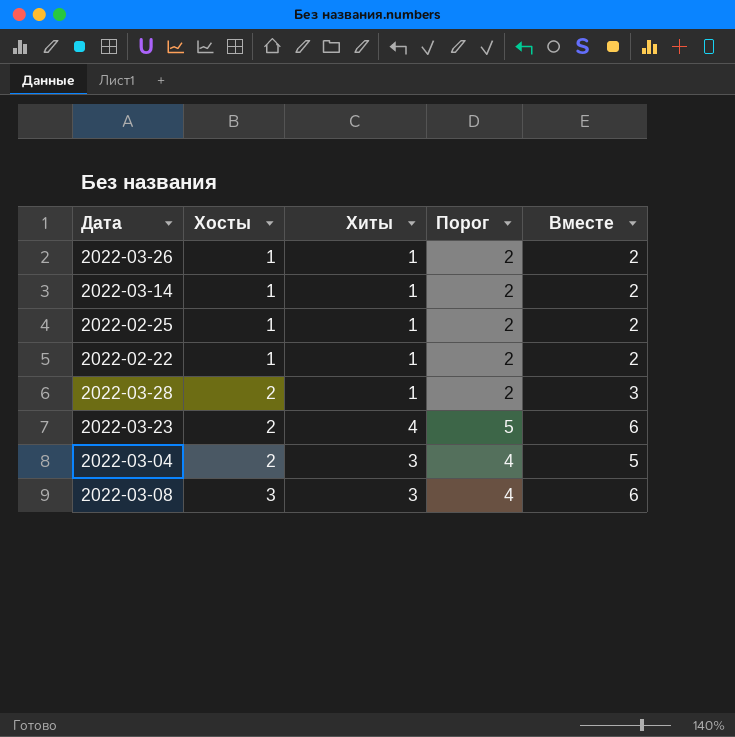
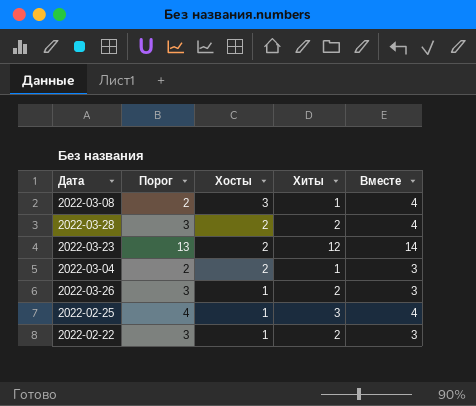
row order: Хосты ascending -> Хосты descending
column Порог | position: 4 -> 2
row 2022-03-14: 1 | 1 | 2 | 2 -> none
2022-03-08 | Порог: 4 -> 2
2022-03-08 | Хиты: 3 -> 1
2022-03-08 | Вместе: 6 -> 4
2022-03-28 | Порог: 2 -> 3
2022-03-28 | Хиты: 1 -> 2
2022-03-28 | Вместе: 3 -> 4
2022-03-23 | Порог: 5 -> 13
2022-03-23 | Хиты: 4 -> 12
2022-03-23 | Вместе: 6 -> 14
2022-03-04 | Порог: 4 -> 2
2022-03-04 | Хиты: 3 -> 1
2022-03-04 | Вместе: 5 -> 3
2022-03-26 | Порог: 2 -> 3
2022-03-26 | Хиты: 1 -> 2
2022-03-26 | Вместе: 2 -> 3
2022-02-25 | Порог: 2 -> 4
2022-02-25 | Хиты: 1 -> 3
2022-02-25 | Вместе: 2 -> 4
2022-02-22 | Порог: 2 -> 3
2022-02-22 | Хиты: 1 -> 2
2022-02-22 | Вместе: 2 -> 3

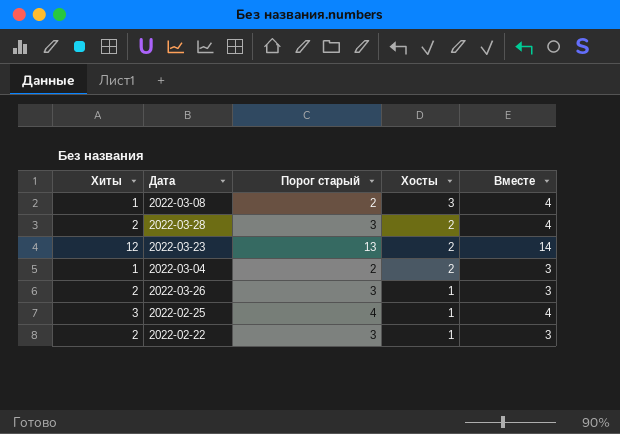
column Хиты | position: 4 -> 1
column name: Порог -> Порог старый

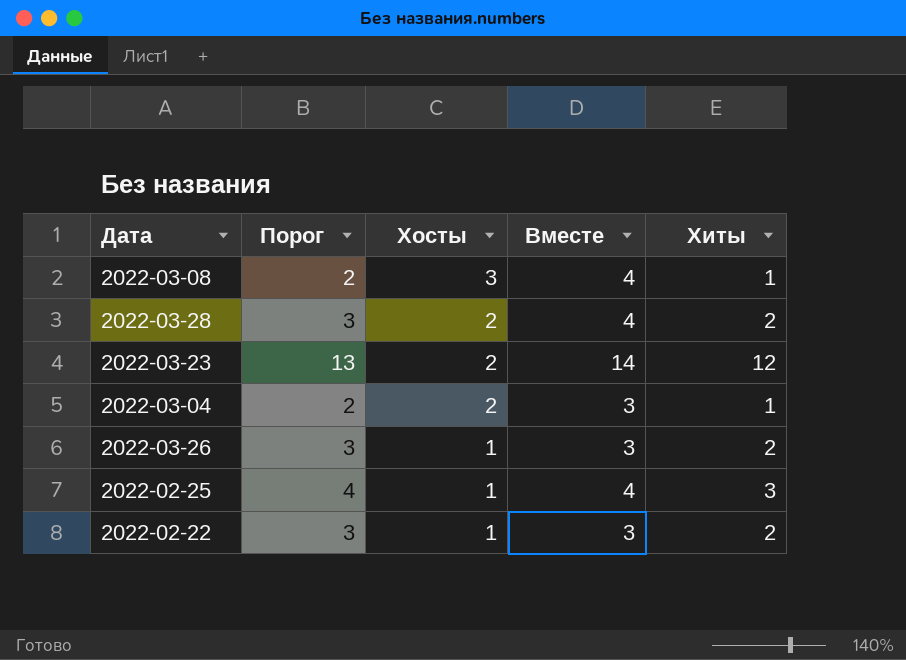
column name: Порог старый -> Порог
column Хиты | position: 1 -> 5

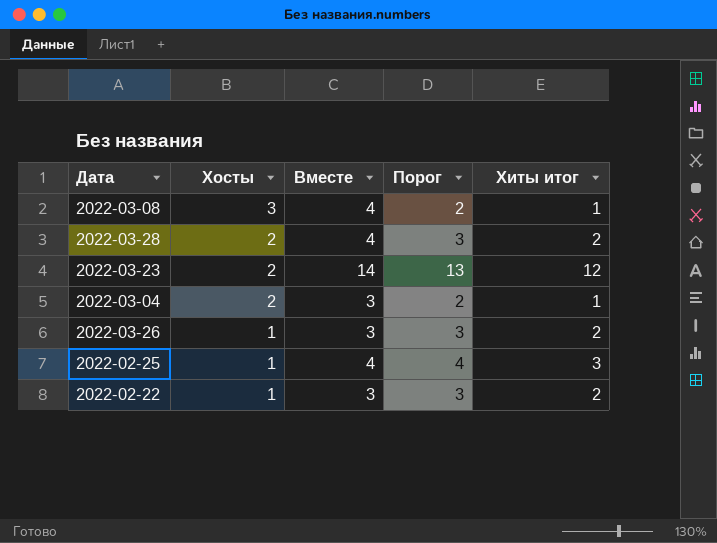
column Порог | position: 2 -> 4
column name: Хиты -> Хиты итог

